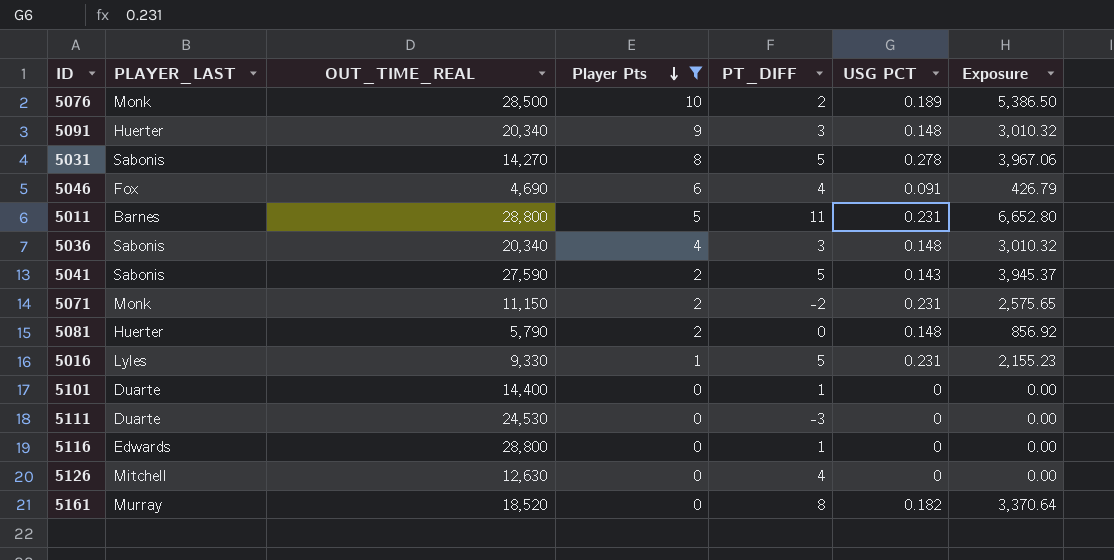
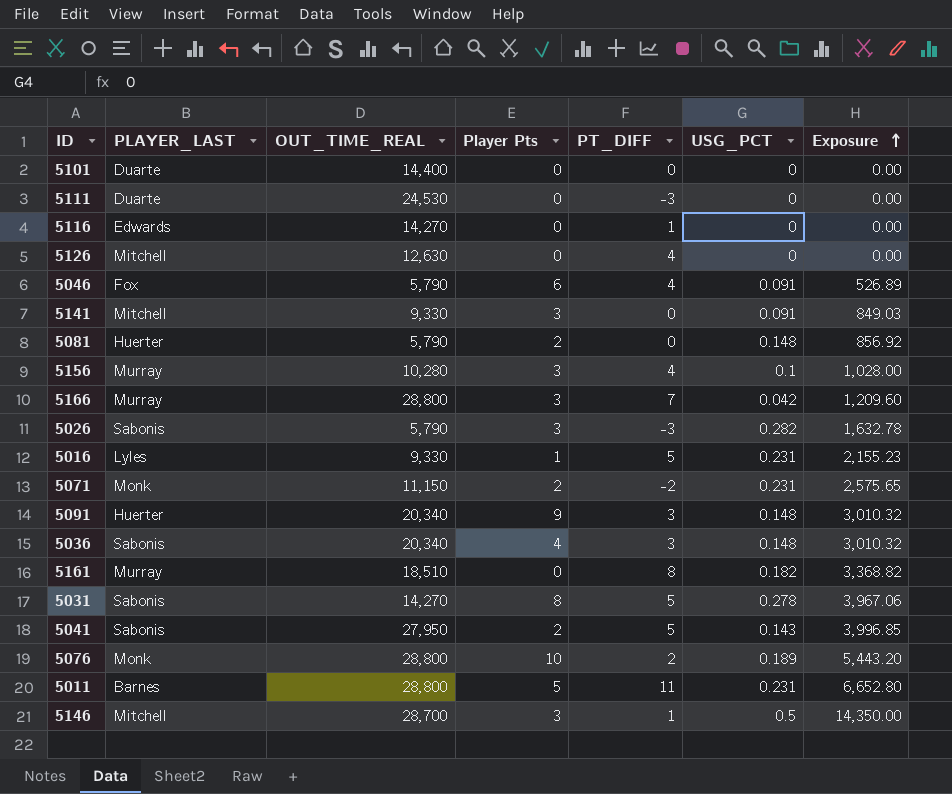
filter: Player Pts != 3 -> none
row order: Player Pts descending -> Exposure ascending
column name: USG PCT -> USG_PCT
5101 | PT_DIFF: 1 -> 0
5116 | OUT_TIME_REAL: 28,800 -> 14,270
5046 | OUT_TIME_REAL: 4,690 -> 5,790
5046 | Exposure: 426.79 -> 526.89
5161 | OUT_TIME_REAL: 18,520 -> 18,510
5161 | Exposure: 3,370.64 -> 3,368.82
5041 | OUT_TIME_REAL: 27,590 -> 27,950
5041 | Exposure: 3,945.37 -> 3,996.85
5076 | OUT_TIME_REAL: 28,500 -> 28,800
5076 | Exposure: 5,386.50 -> 5,443.20

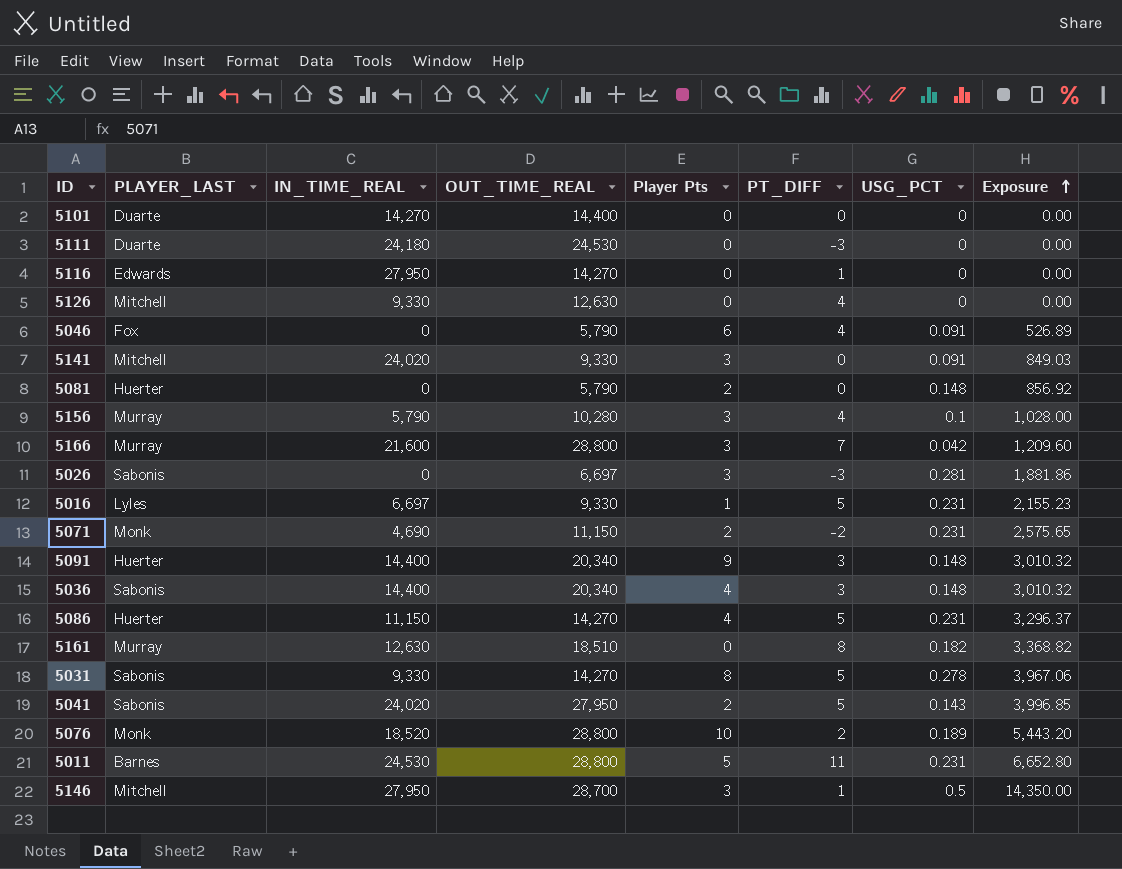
column IN_TIME_REAL | position: none -> 3
5026 | OUT_TIME_REAL: 5,790 -> 6,697
5026 | USG_PCT: 0.282 -> 0.281
5026 | Exposure: 1,632.78 -> 1,881.86
row 5086: none -> Huerter | 11,150 | 14,270 | 4 | 5 | 0.231 | 3,296.37

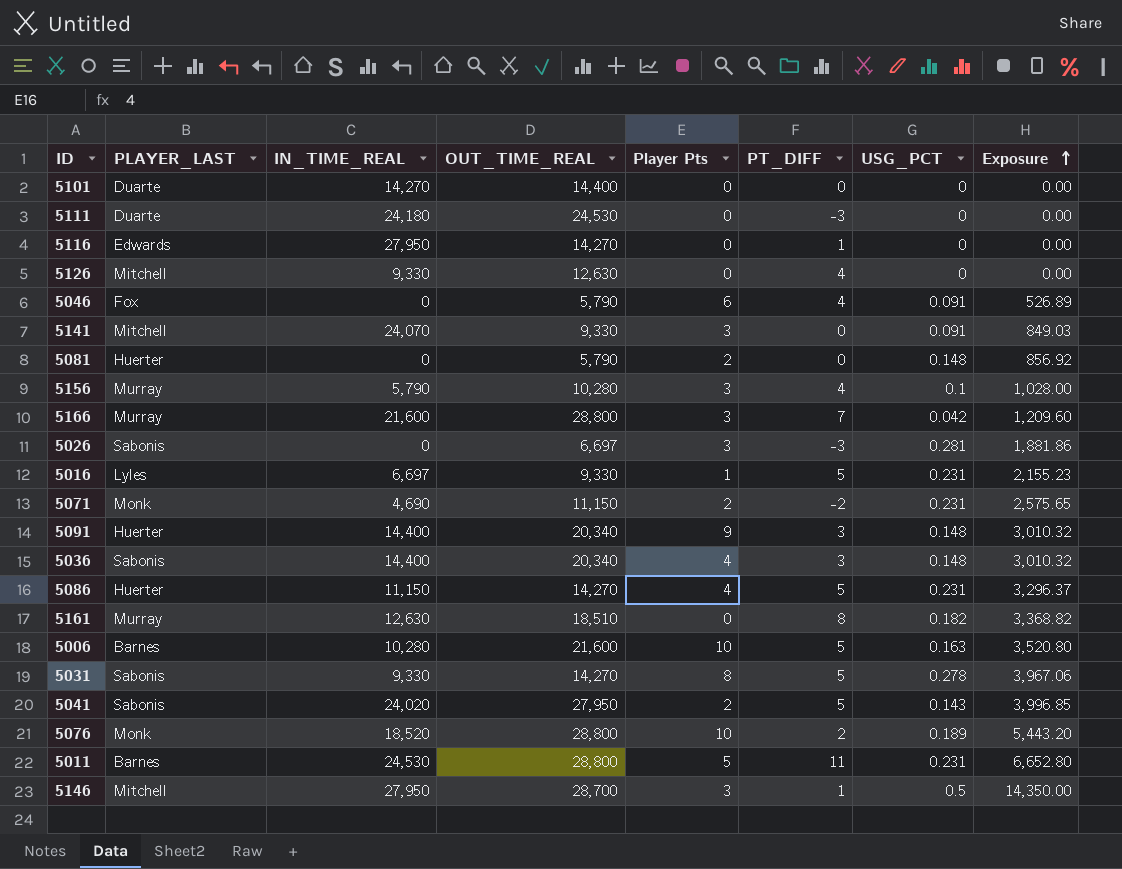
5141 | IN_TIME_REAL: 24,020 -> 24,070
row 5006: none -> Barnes | 10,280 | 21,600 | 10 | 5 | 0.163 | 3,520.80

